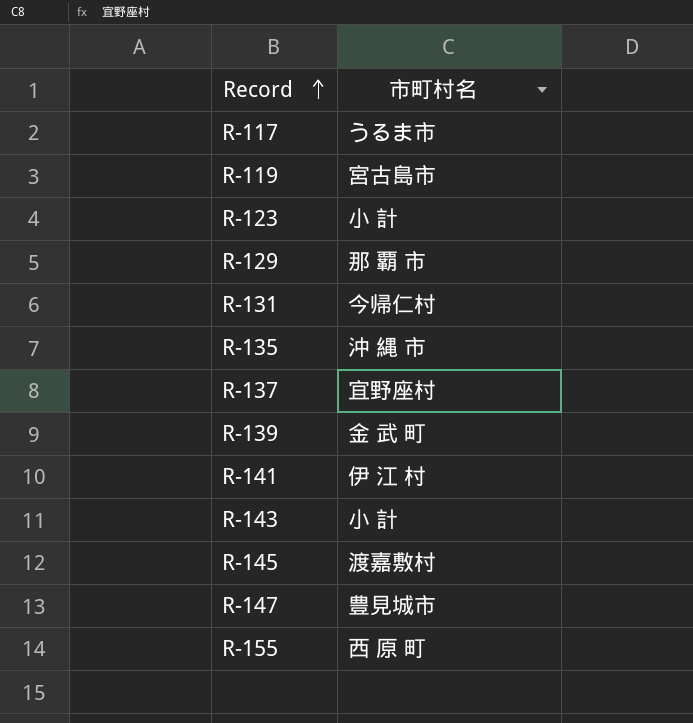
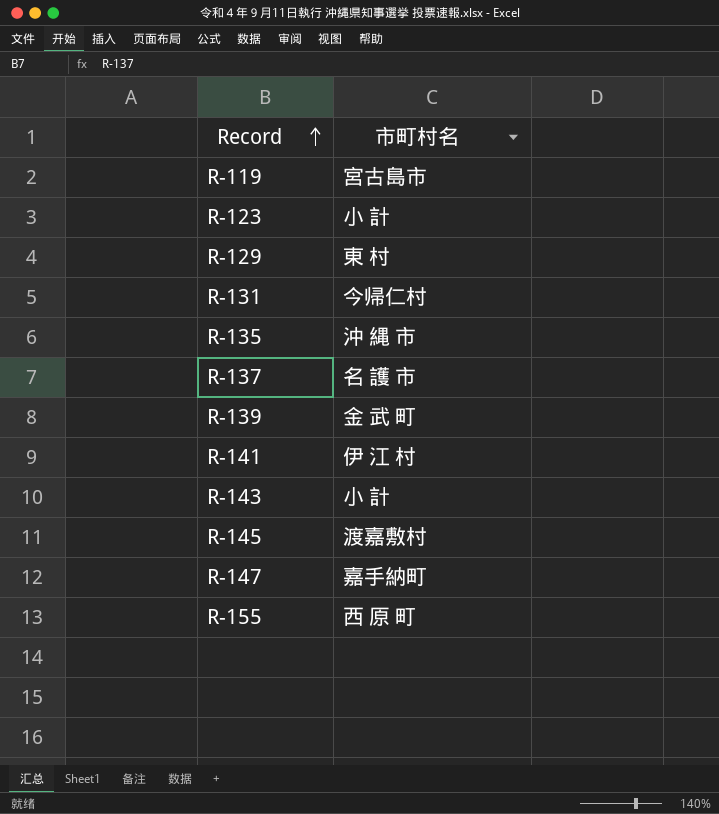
row R-117: うるま市 -> none
R-129 | 市町村名: 那 覇 市 -> 東 村
R-137 | 市町村名: 宜野座村 -> 名 護 市
R-147 | 市町村名: 豊見城市 -> 嘉手納町

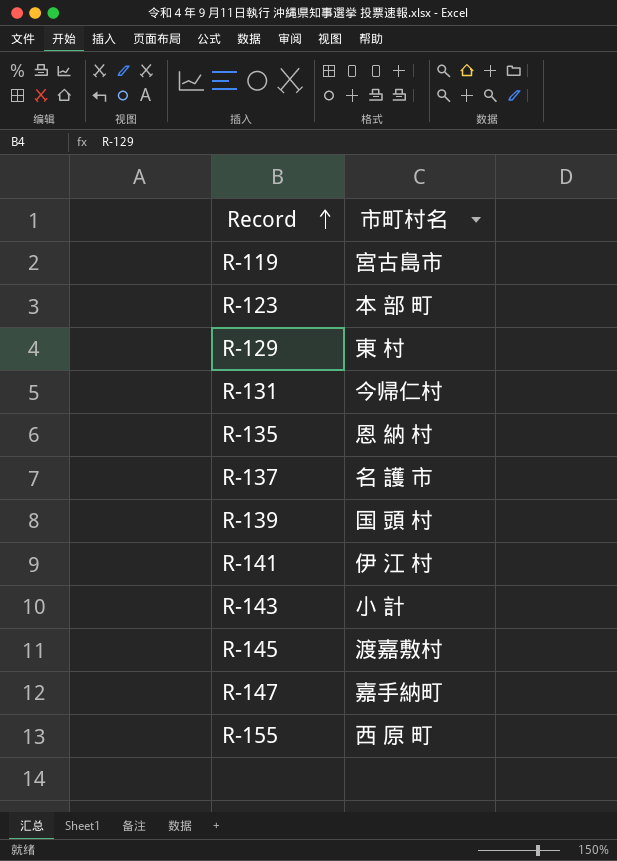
R-123 | 市町村名: 小 計 -> 本 部 町
R-135 | 市町村名: 沖 縄 市 -> 恩 納 村
R-139 | 市町村名: 金 武 町 -> 国 頭 村

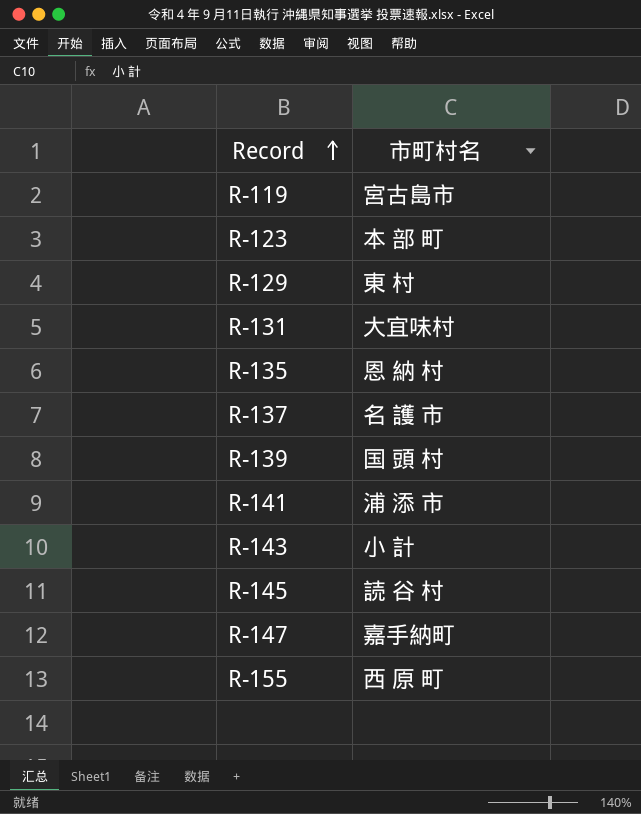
R-131 | 市町村名: 今帰仁村 -> 大宜味村
R-141 | 市町村名: 伊 江 村 -> 浦 添 市
R-145 | 市町村名: 渡嘉敷村 -> 読 谷 村

